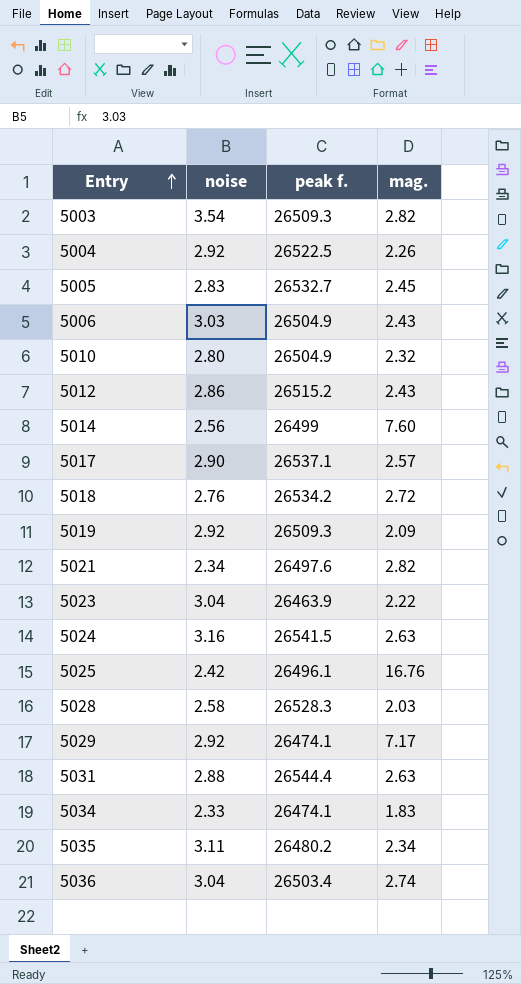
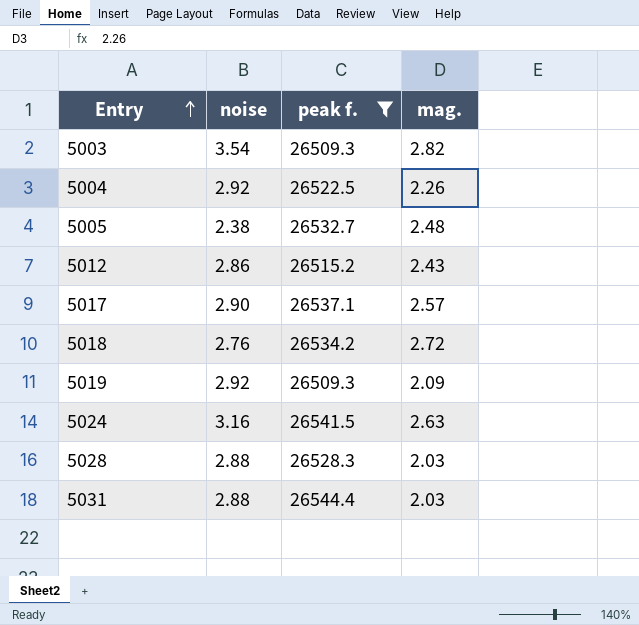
filter: none -> peak f. >= 26509.3
5005 | noise: 2.83 -> 2.38
5005 | mag.: 2.45 -> 2.48
5028 | noise: 2.58 -> 2.88
5031 | mag.: 2.63 -> 2.03

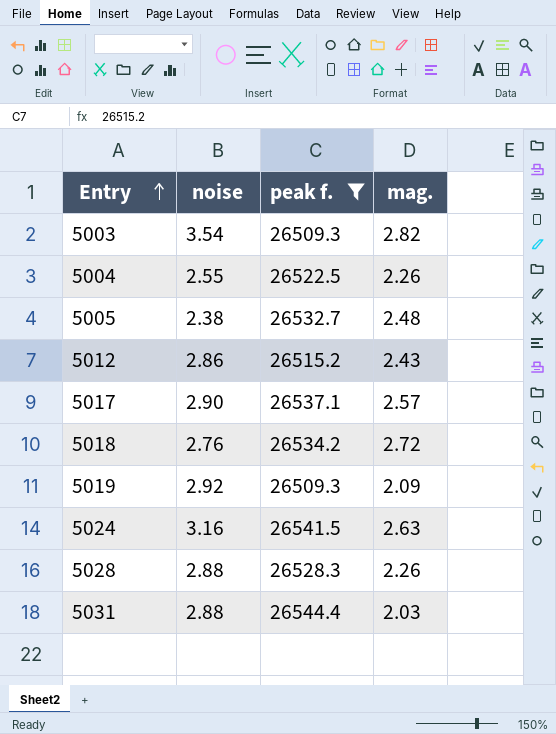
5004 | noise: 2.92 -> 2.55
5028 | mag.: 2.03 -> 2.26

